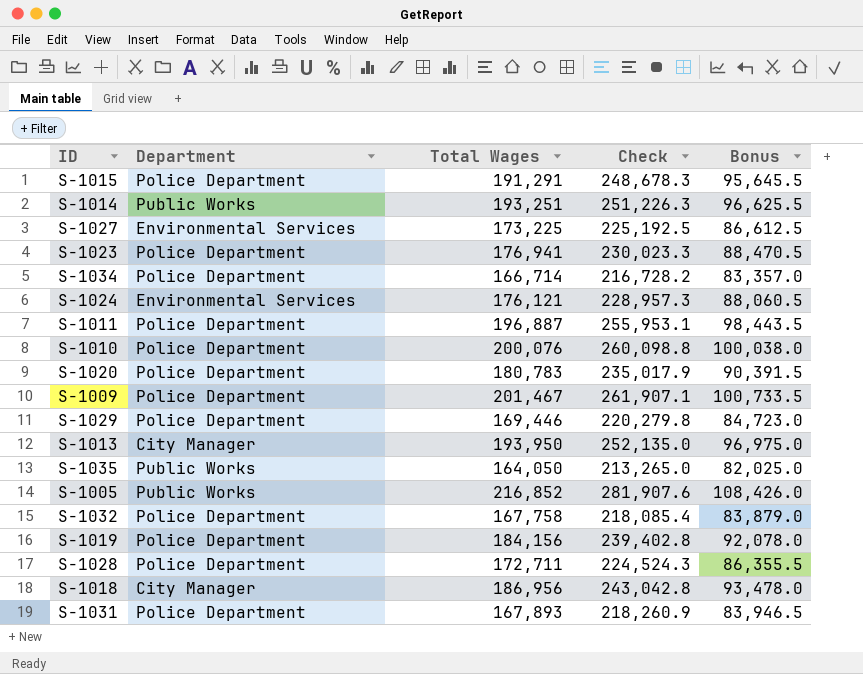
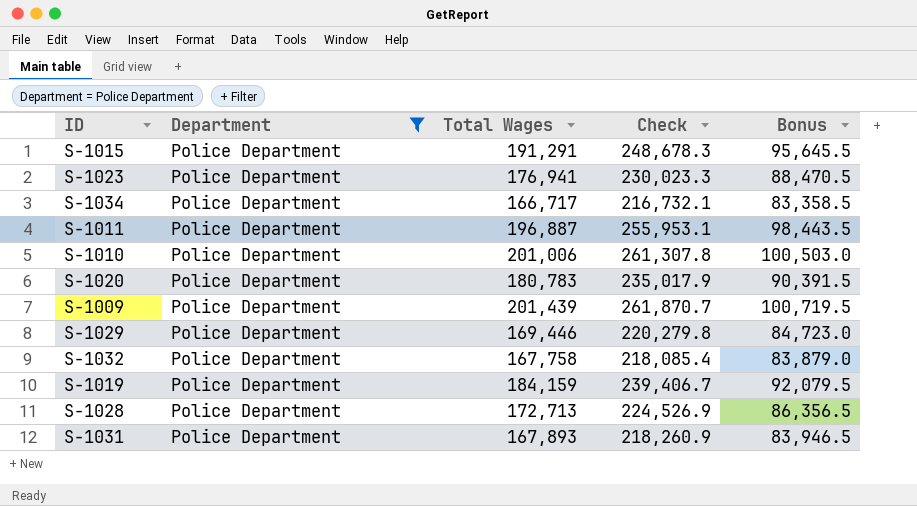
filter: none -> Department = Police Department
S-1034 | Total Wages: 166,714 -> 166,717
S-1034 | Check: 216,728.2 -> 216,732.1
S-1034 | Bonus: 83,357.0 -> 83,358.5
S-1010 | Total Wages: 200,076 -> 201,006
S-1010 | Check: 260,098.8 -> 261,307.8
S-1010 | Bonus: 100,038.0 -> 100,503.0
S-1009 | Total Wages: 201,467 -> 201,439
S-1009 | Check: 261,907.1 -> 261,870.7
S-1009 | Bonus: 100,733.5 -> 100,719.5
S-1019 | Total Wages: 184,156 -> 184,159
S-1019 | Check: 239,402.8 -> 239,406.7
S-1019 | Bonus: 92,078.0 -> 92,079.5
S-1028 | Total Wages: 172,711 -> 172,713
S-1028 | Check: 224,524.3 -> 224,526.9
S-1028 | Bonus: 86,355.5 -> 86,356.5

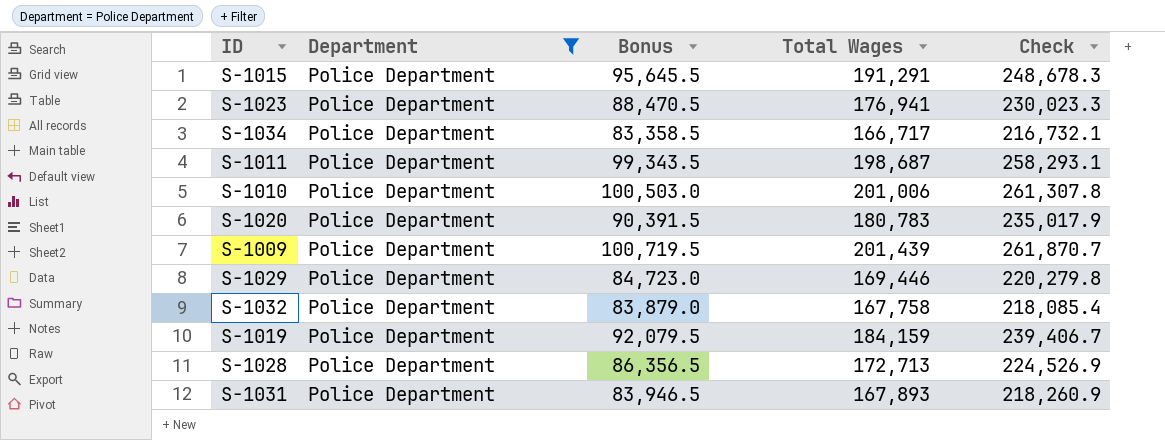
column Bonus | position: 5 -> 3
S-1011 | Bonus: 98,443.5 -> 99,343.5
S-1011 | Total Wages: 196,887 -> 198,687
S-1011 | Check: 255,953.1 -> 258,293.1

